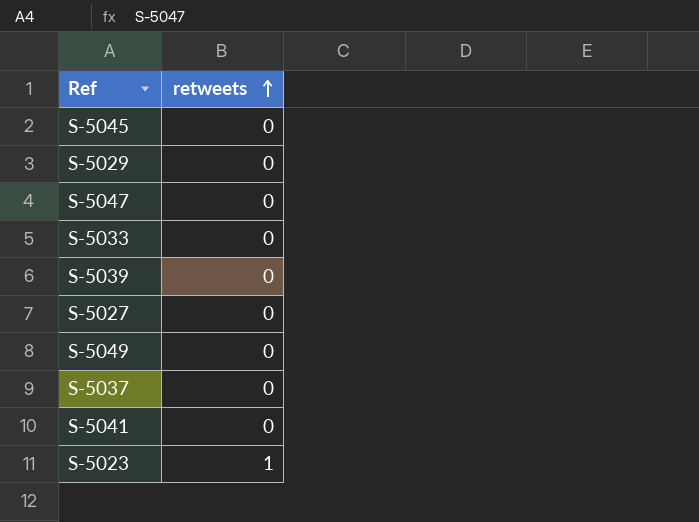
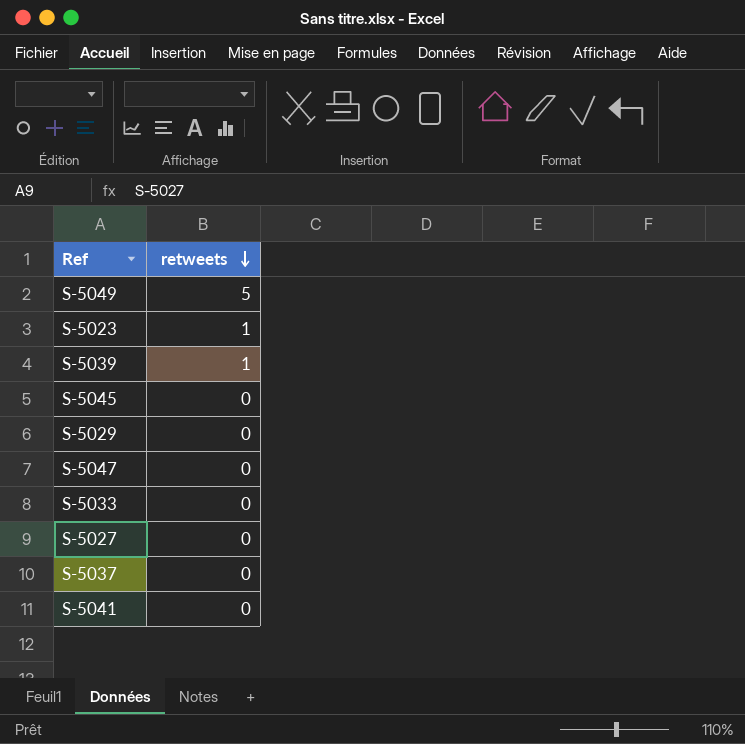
row order: retweets ascending -> retweets descending
S-5049 | retweets: 0 -> 5
S-5039 | retweets: 0 -> 1

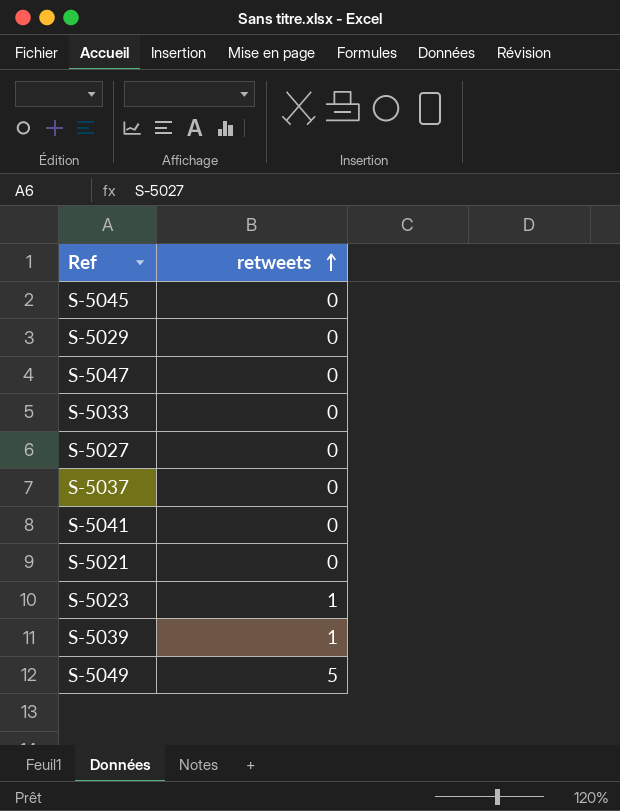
row order: retweets descending -> retweets ascending
row S-5021: none -> 0

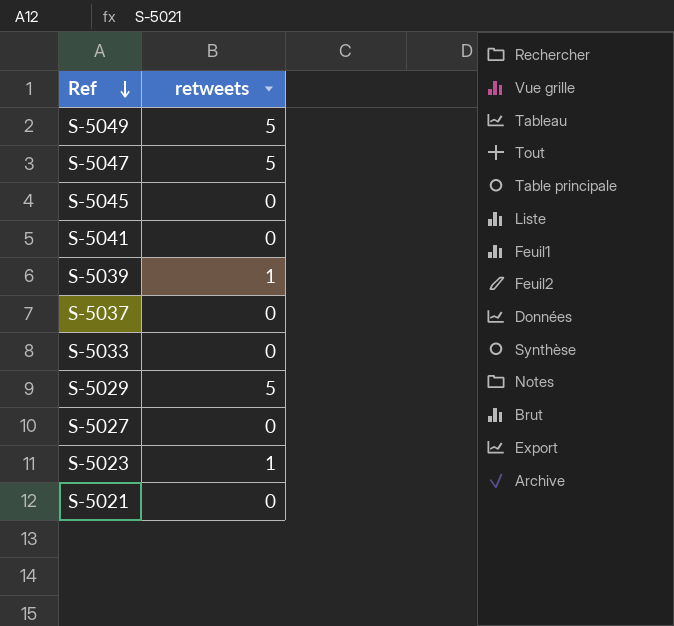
row order: retweets ascending -> Ref descending
S-5047 | retweets: 0 -> 5
S-5029 | retweets: 0 -> 5

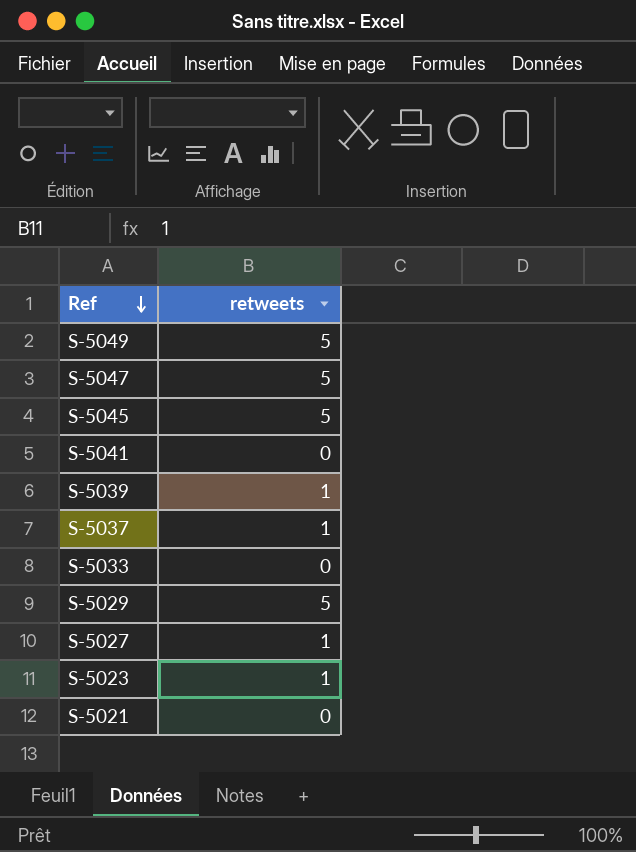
S-5045 | retweets: 0 -> 5
S-5037 | retweets: 0 -> 1
S-5027 | retweets: 0 -> 1

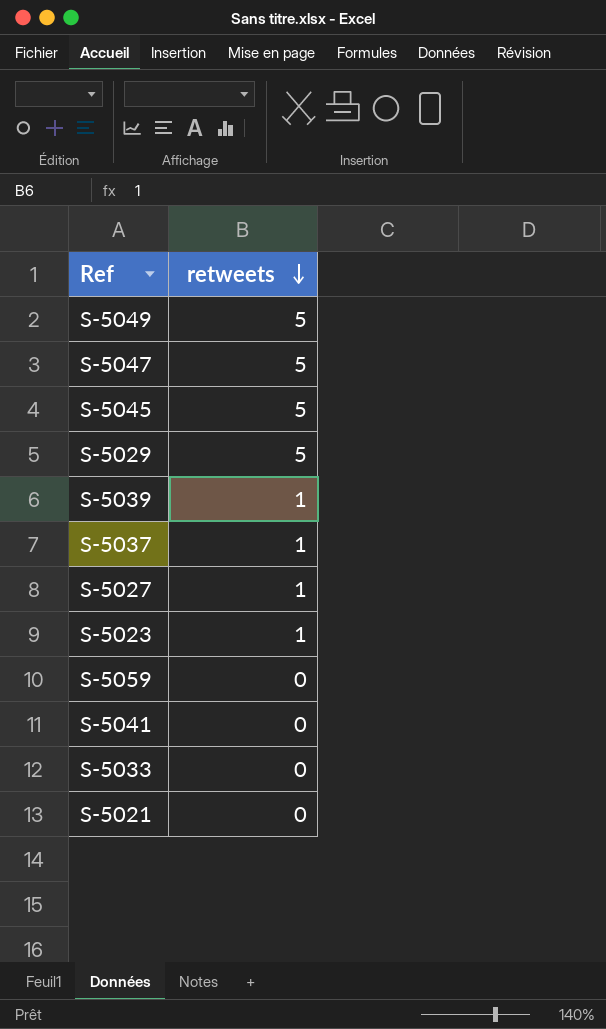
row order: Ref descending -> retweets descending
row S-5059: none -> 0

